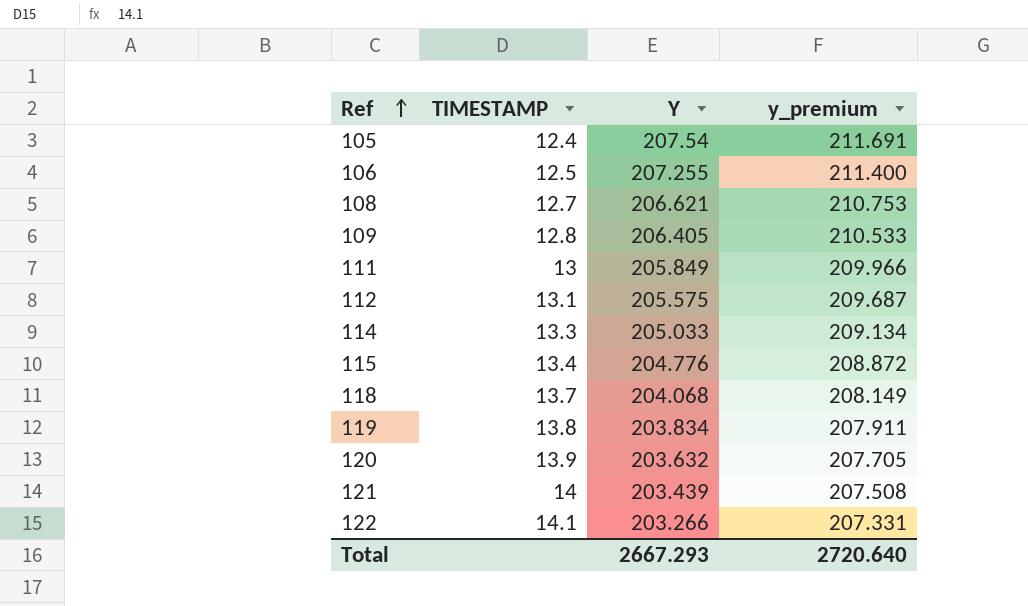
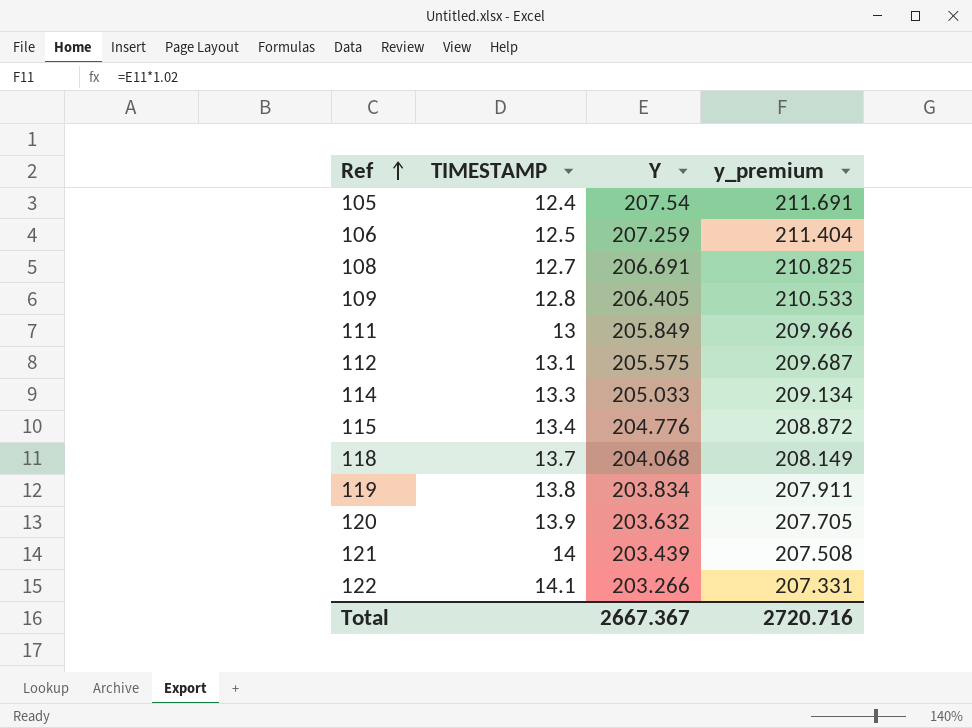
106 | Y: 207.255 -> 207.259
106 | y_premium: 211.400 -> 211.404
108 | Y: 206.621 -> 206.691
108 | y_premium: 210.753 -> 210.825
Total | Y: 2667.293 -> 2667.367
Total | y_premium: 2720.640 -> 2720.716

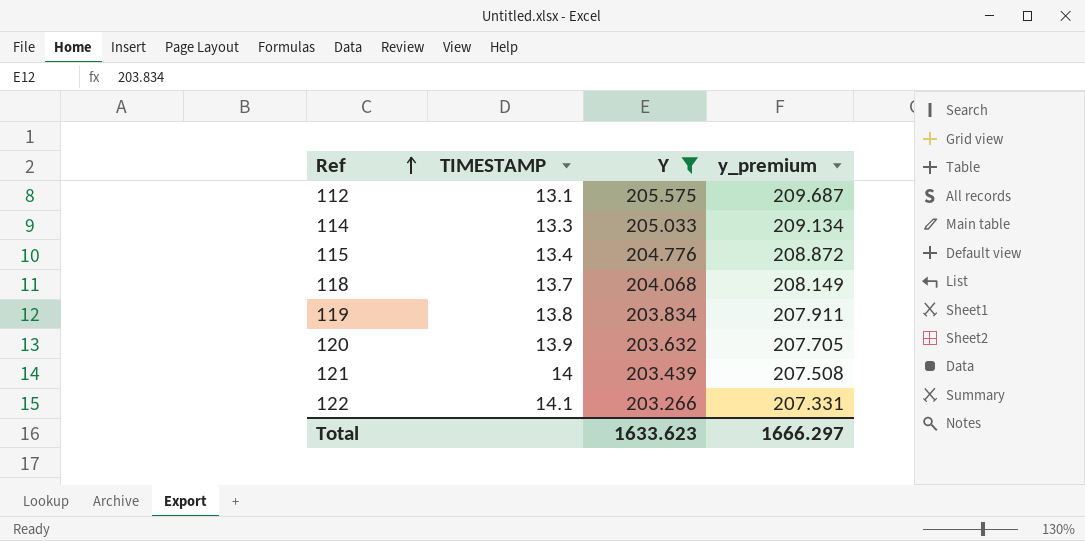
filter: none -> Y <= 205.575
Total | Y: 2667.367 -> 1633.623
Total | y_premium: 2720.716 -> 1666.297

